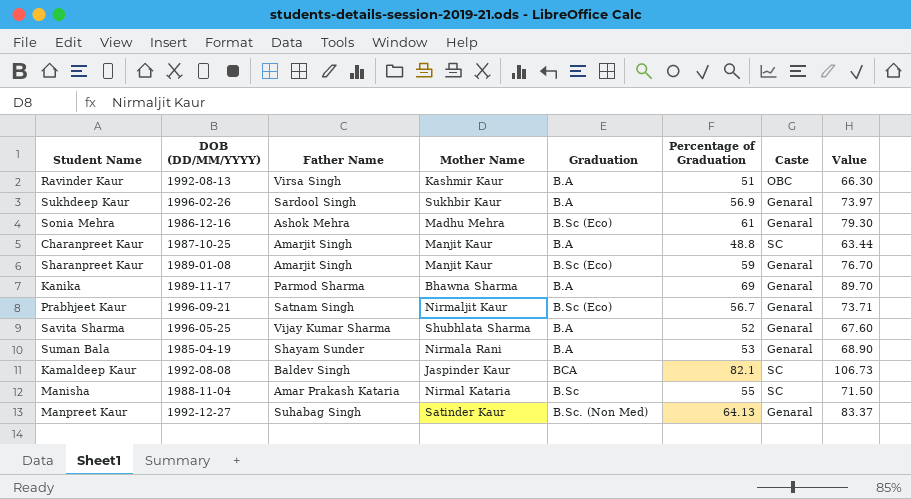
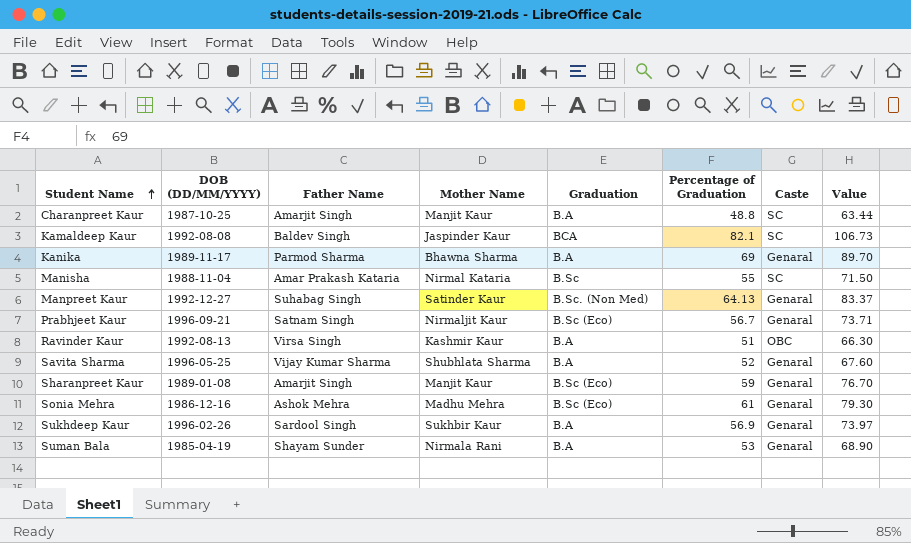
row order: none -> Student Name ascending

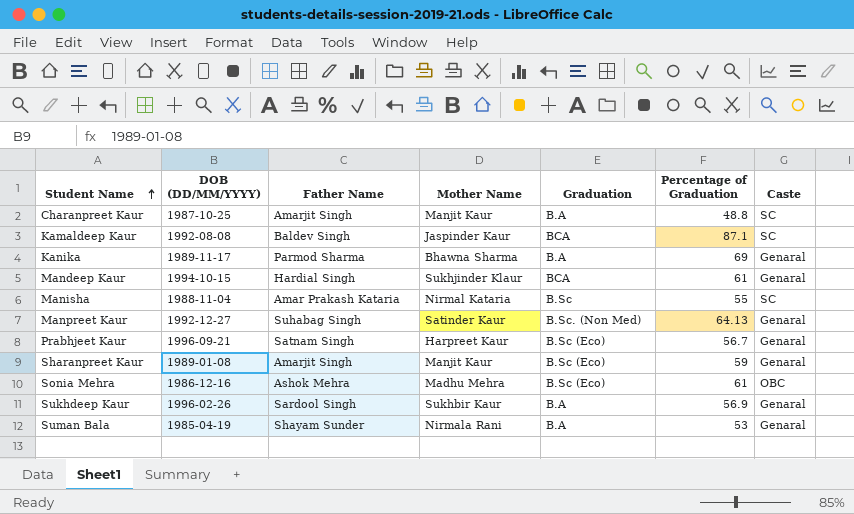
column Value | formula: [Percentage of Graduation] * 1.3 -> none
row Ravinder Kaur: 1992-08-13 | Virsa Singh | Kashmir Kaur | B.A | 51 | OBC | 66.30 -> none
row Savita Sharma: 1996-05-25 | Vijay Kumar Sharma | Shubhlata Sharma | B.A | 52 | Genaral | 67.60 -> none
Kamaldeep Kaur | Percentage of Graduation: 82.1 -> 87.1
row Mandeep Kaur: none -> 1994-10-15 | Hardial Singh | Sukhjinder Klaur | BCA | 61 | Genaral
Prabhjeet Kaur | Mother Name: Nirmaljit Kaur -> Harpreet Kaur
Sonia Mehra | Caste: Genaral -> OBC

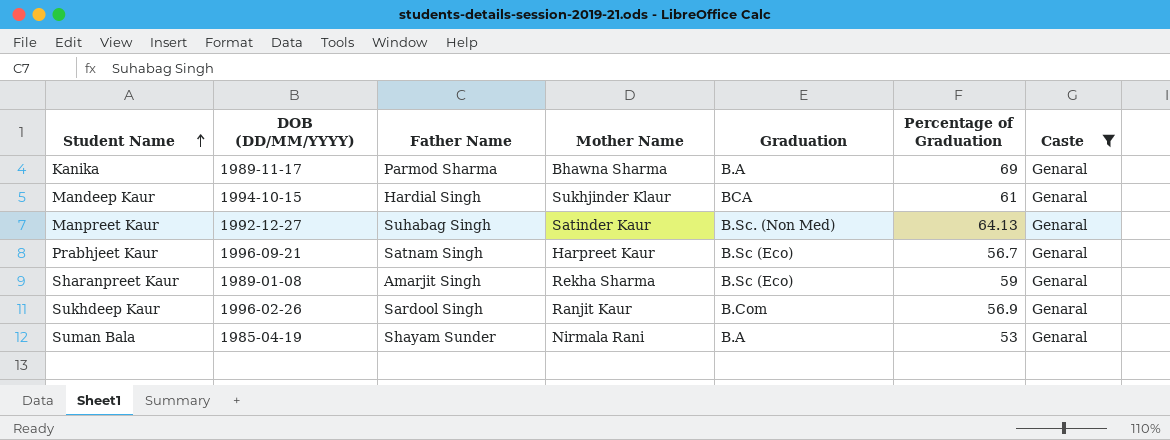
filter: none -> Caste = Genaral
Sharanpreet Kaur | Mother Name: Manjit Kaur -> Rekha Sharma
Sukhdeep Kaur | Mother Name: Sukhbir Kaur -> Ranjit Kaur
Sukhdeep Kaur | Graduation: B.A -> B.Com

